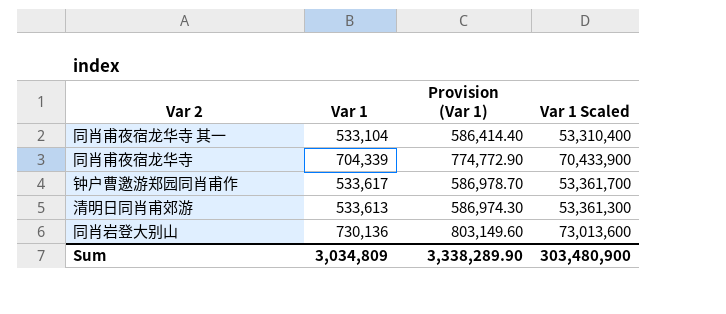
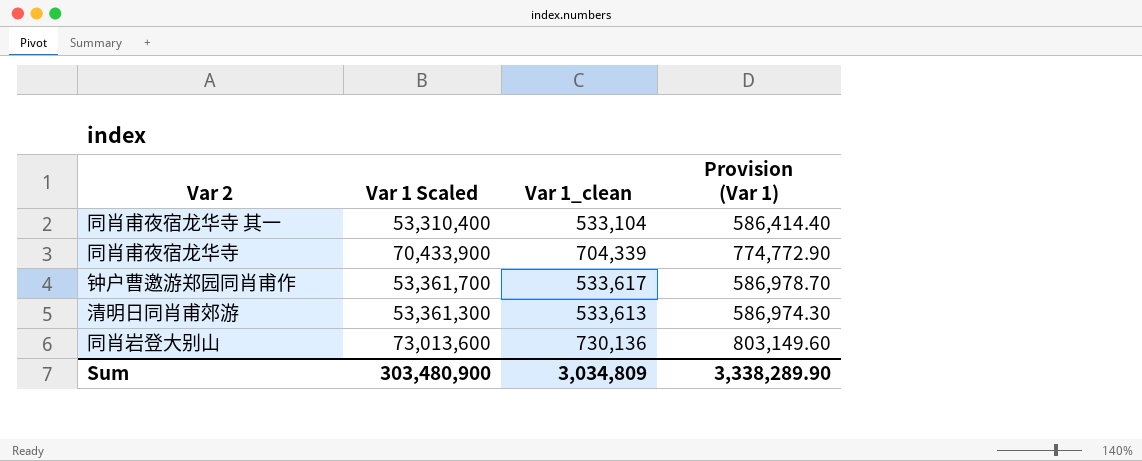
column Var 1 Scaled | position: 4 -> 2
column name: Var 1 -> Var 1_clean

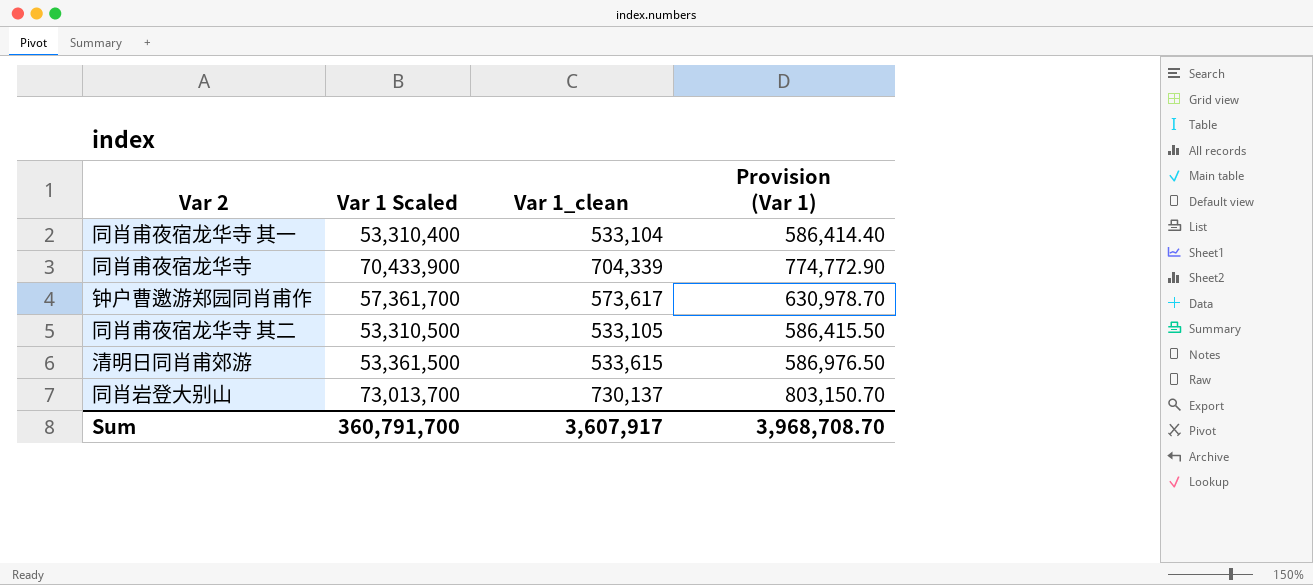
钟户曹邀游郑园同肖甫作 | Var 1 Scaled: 53,361,700 -> 57,361,700
钟户曹邀游郑园同肖甫作 | Var 1_clean: 533,617 -> 573,617
钟户曹邀游郑园同肖甫作 | Provision (Var 1): 586,978.70 -> 630,978.70
row 同肖甫夜宿龙华寺 其二: none -> 53,310,500 | 533,105 | 586,415.50
清明日同肖甫郊游 | Var 1 Scaled: 53,361,300 -> 53,361,500
清明日同肖甫郊游 | Var 1_clean: 533,613 -> 533,615
清明日同肖甫郊游 | Provision (Var 1): 586,974.30 -> 586,976.50
同肖岩登大别山 | Var 1 Scaled: 73,013,600 -> 73,013,700
同肖岩登大别山 | Var 1_clean: 730,136 -> 730,137
同肖岩登大别山 | Provision (Var 1): 803,149.60 -> 803,150.70
Sum | Var 1 Scaled: 303,480,900 -> 360,791,700
Sum | Var 1_clean: 3,034,809 -> 3,607,917
Sum | Provision (Var 1): 3,338,289.90 -> 3,968,708.70

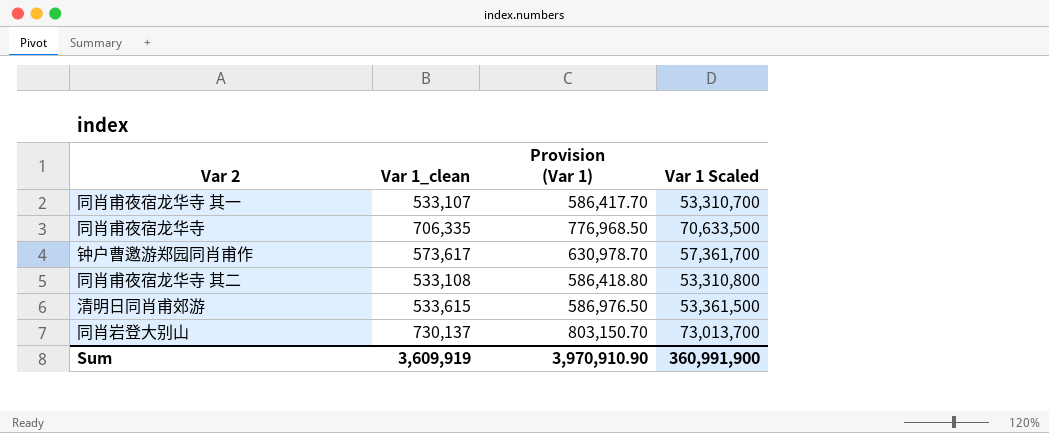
column Var 1 Scaled | position: 2 -> 4
同肖甫夜宿龙华寺 其一 | Var 1_clean: 533,104 -> 533,107
同肖甫夜宿龙华寺 其一 | Provision (Var 1): 586,414.40 -> 586,417.70
同肖甫夜宿龙华寺 其一 | Var 1 Scaled: 53,310,400 -> 53,310,700
同肖甫夜宿龙华寺 | Var 1_clean: 704,339 -> 706,335
同肖甫夜宿龙华寺 | Provision (Var 1): 774,772.90 -> 776,968.50
同肖甫夜宿龙华寺 | Var 1 Scaled: 70,433,900 -> 70,633,500
同肖甫夜宿龙华寺 其二 | Var 1_clean: 533,105 -> 533,108
同肖甫夜宿龙华寺 其二 | Provision (Var 1): 586,415.50 -> 586,418.80
同肖甫夜宿龙华寺 其二 | Var 1 Scaled: 53,310,500 -> 53,310,800
Sum | Var 1_clean: 3,607,917 -> 3,609,919
Sum | Provision (Var 1): 3,968,708.70 -> 3,970,910.90
Sum | Var 1 Scaled: 360,791,700 -> 360,991,900

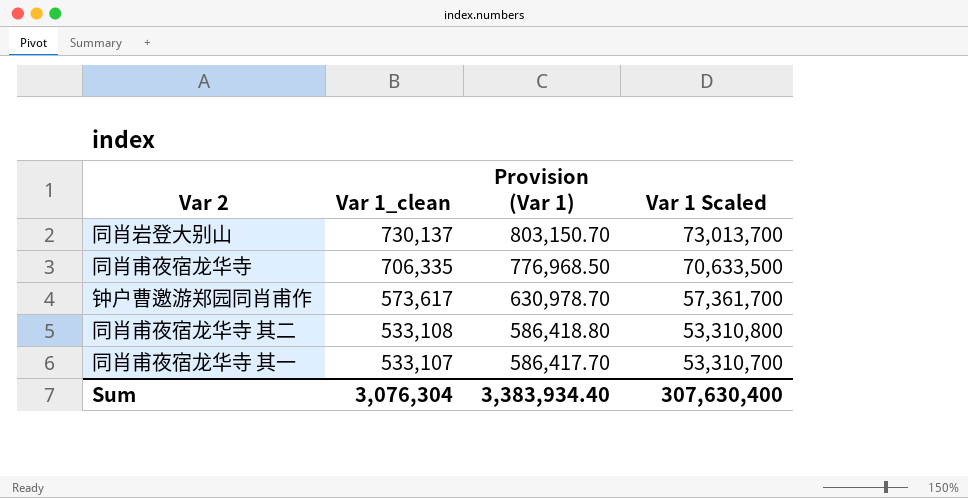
row order: none -> Var 1_clean descending
row 清明日同肖甫郊游: 533,615 | 586,976.50 | 53,361,500 -> none
Sum | Var 1_clean: 3,609,919 -> 3,076,304
Sum | Provision (Var 1): 3,970,910.90 -> 3,383,934.40
Sum | Var 1 Scaled: 360,991,900 -> 307,630,400

